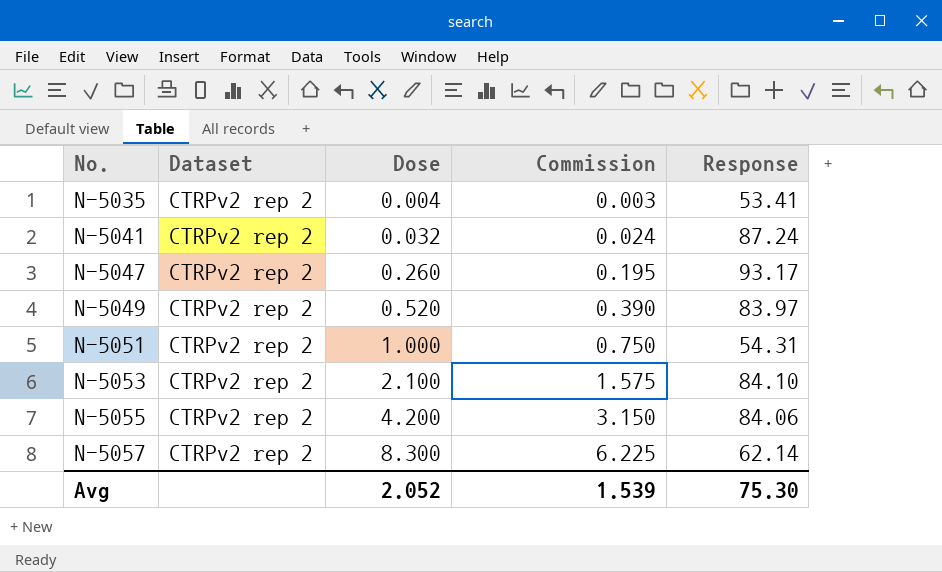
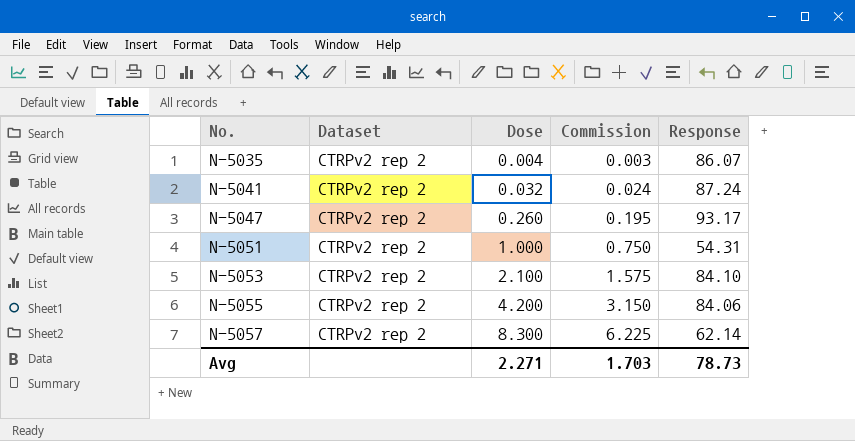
row N-5049: CTRPv2 rep 2 | 0.520 | 0.390 | 83.97 -> none
N-5035 | Response: 53.41 -> 86.07
Avg | Dose: 2.052 -> 2.271
Avg | Commission: 1.539 -> 1.703
Avg | Response: 75.30 -> 78.73

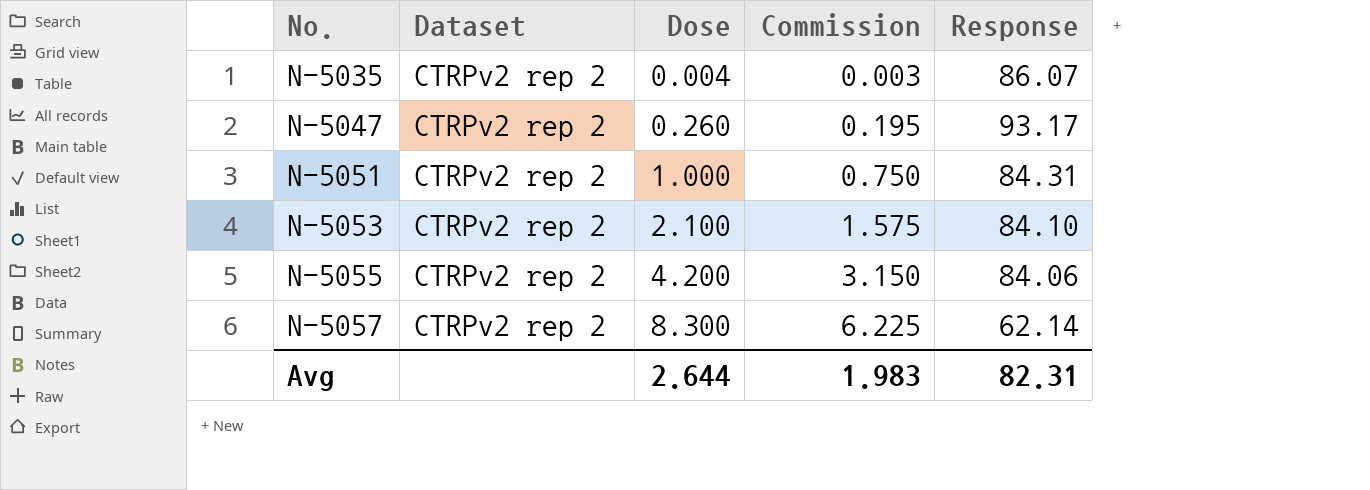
row N-5041: CTRPv2 rep 2 | 0.032 | 0.024 | 87.24 -> none
N-5051 | Response: 54.31 -> 84.31
Avg | Dose: 2.271 -> 2.644
Avg | Commission: 1.703 -> 1.983
Avg | Response: 78.73 -> 82.31

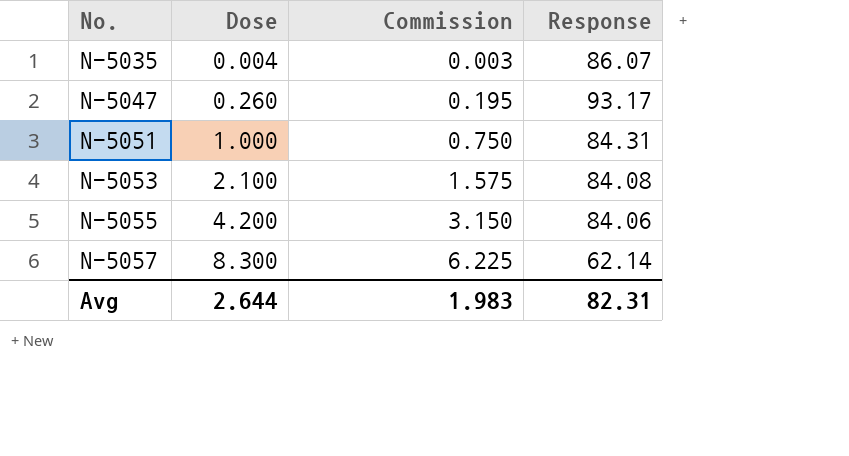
column Dataset | position: 2 -> none
N-5053 | Response: 84.10 -> 84.08

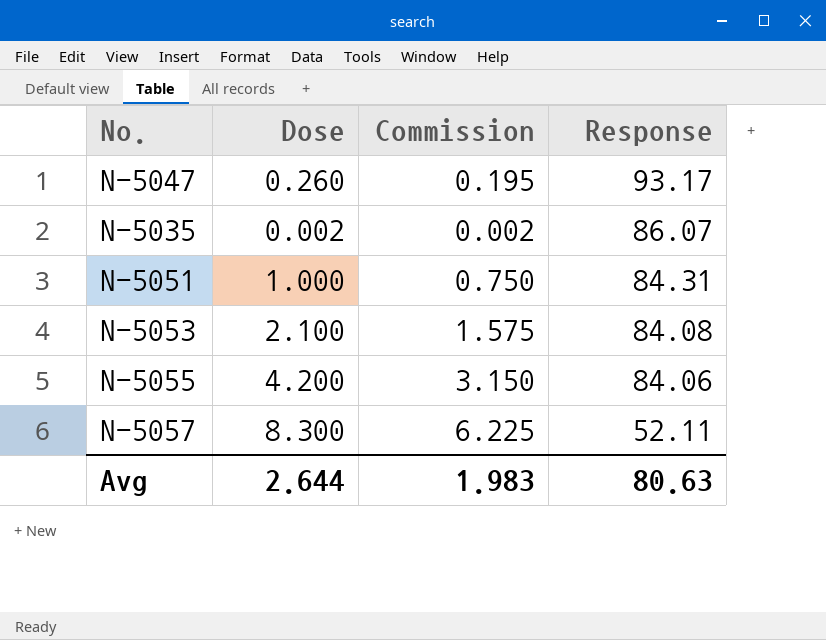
row order: No. ascending -> Response descending
N-5035 | Dose: 0.004 -> 0.002
N-5035 | Commission: 0.003 -> 0.002
N-5057 | Response: 62.14 -> 52.11
Avg | Response: 82.31 -> 80.63

